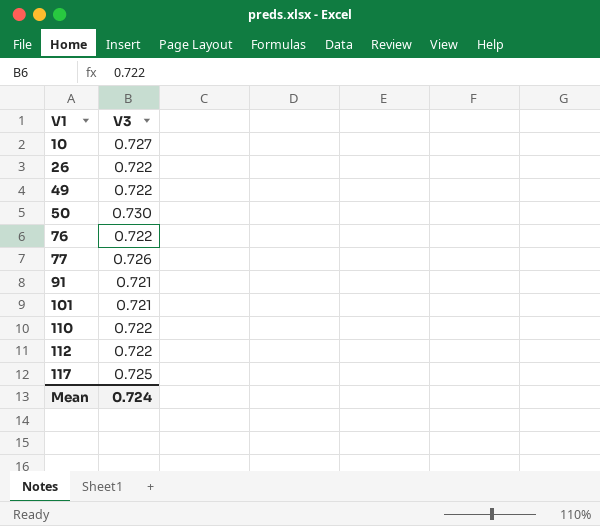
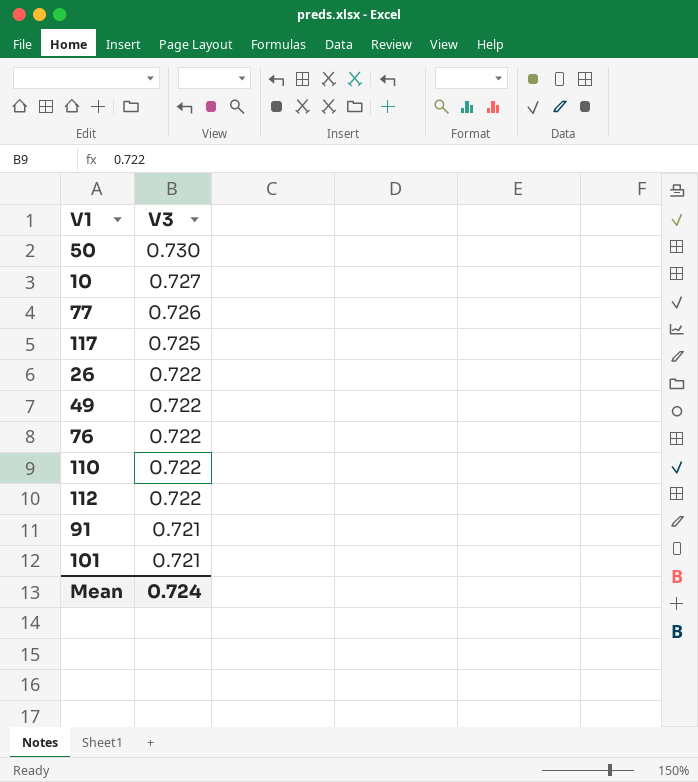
row order: V1 ascending -> V3 descending

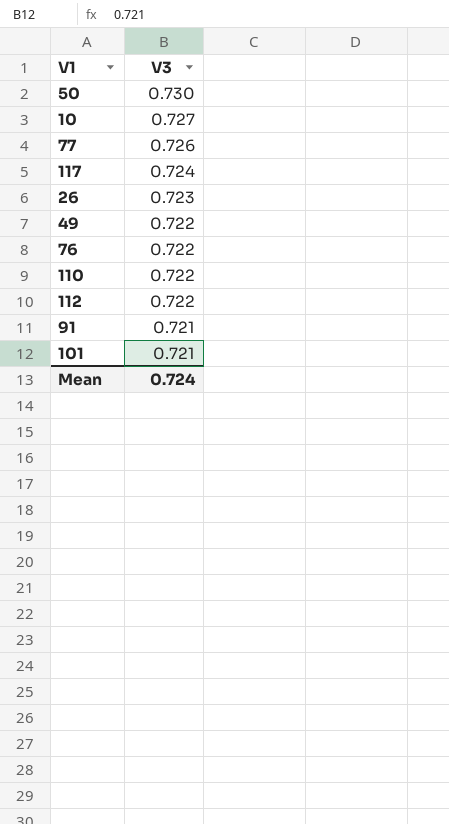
117 | V3: 0.725 -> 0.724
26 | V3: 0.722 -> 0.723

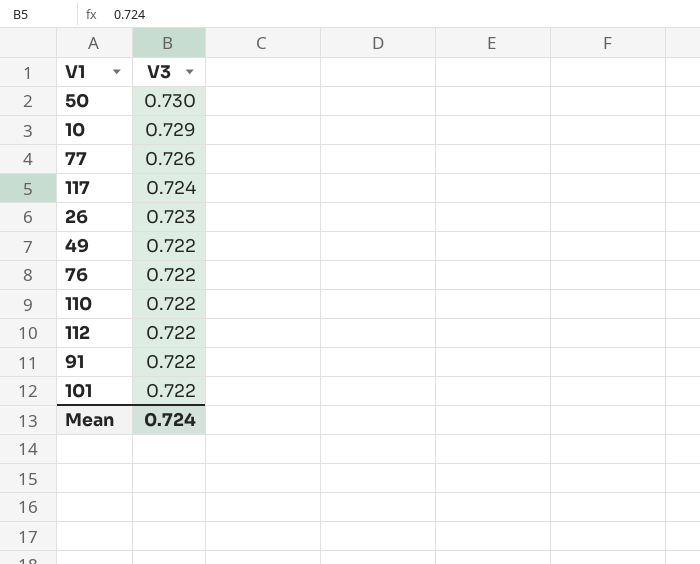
10 | V3: 0.727 -> 0.729
91 | V3: 0.721 -> 0.722
101 | V3: 0.721 -> 0.722

